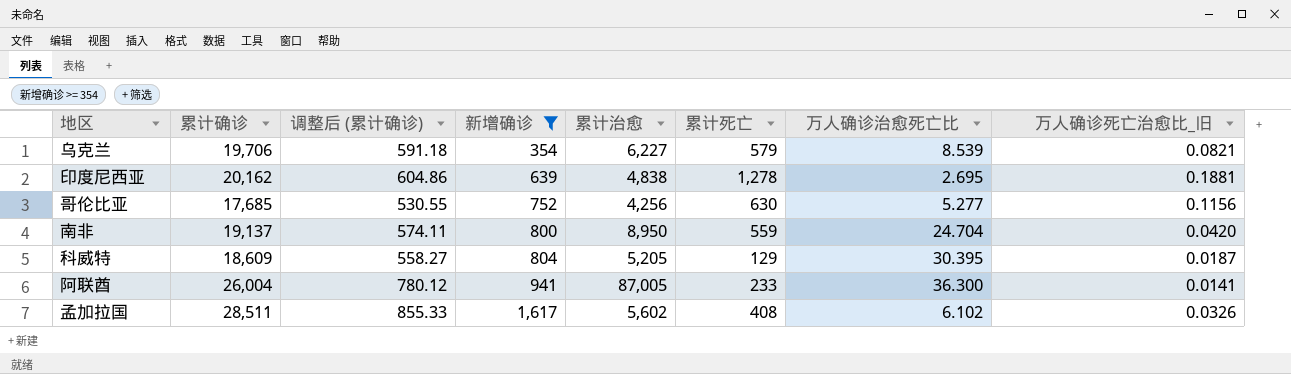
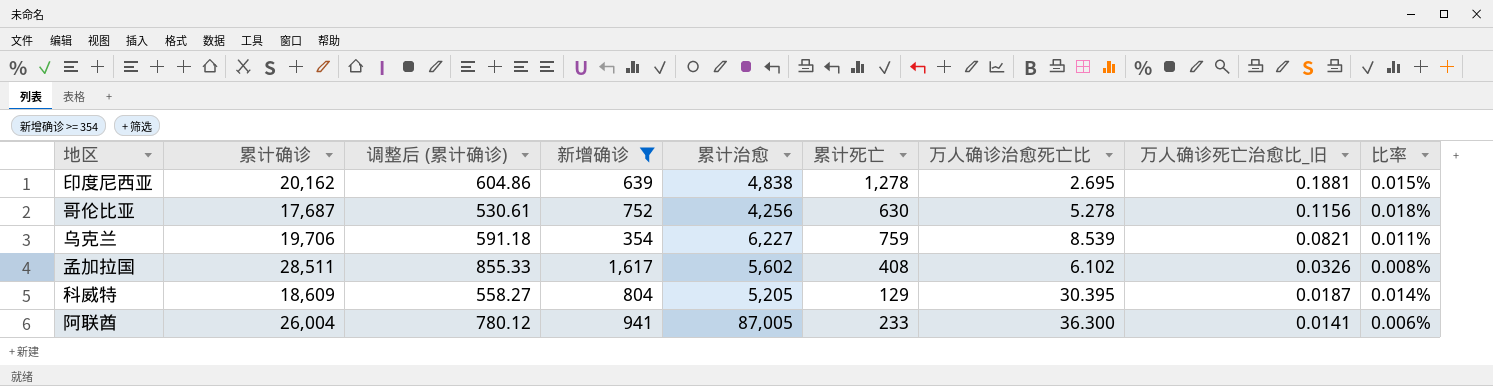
row order: 新增确诊 ascending -> 万人确诊死亡治愈比_旧 descending
column 比率 | formula: none -> [万人确诊死亡治愈比_旧] / [累计死亡]
row 南非: 19,137 | 574.11 | 800 | 8,950 | 559 | 24.704 | 0.0420 -> none
哥伦比亚 | 累计确诊: 17,685 -> 17,687
哥伦比亚 | 调整后 (累计确诊): 530.55 -> 530.61
哥伦比亚 | 万人确诊治愈死亡比: 5.277 -> 5.278
乌克兰 | 累计死亡: 579 -> 759

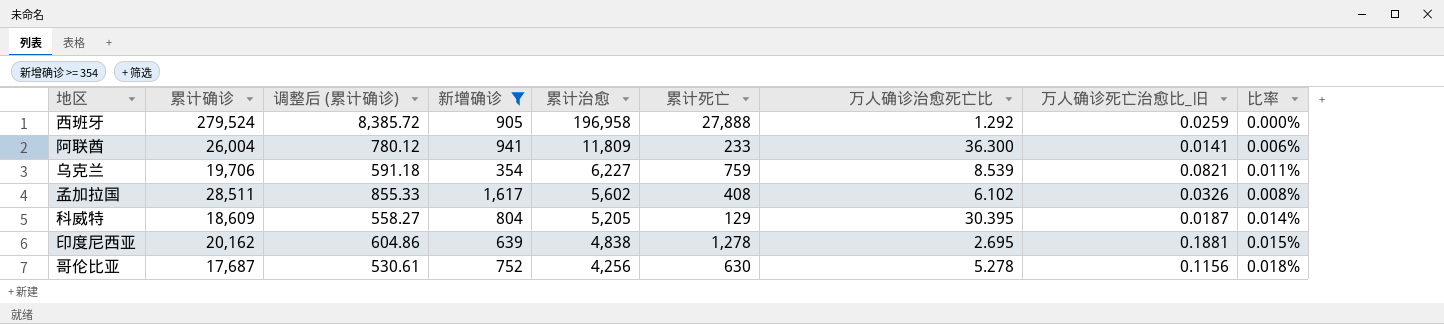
row order: 万人确诊死亡治愈比_旧 descending -> 累计治愈 descending
row 西班牙: none -> 279,524 | 8,385.72 | 905 | 196,958 | 27,888 | 1.292 | 0.0259 | 0.000%
阿联酋 | 累计治愈: 87,005 -> 11,809

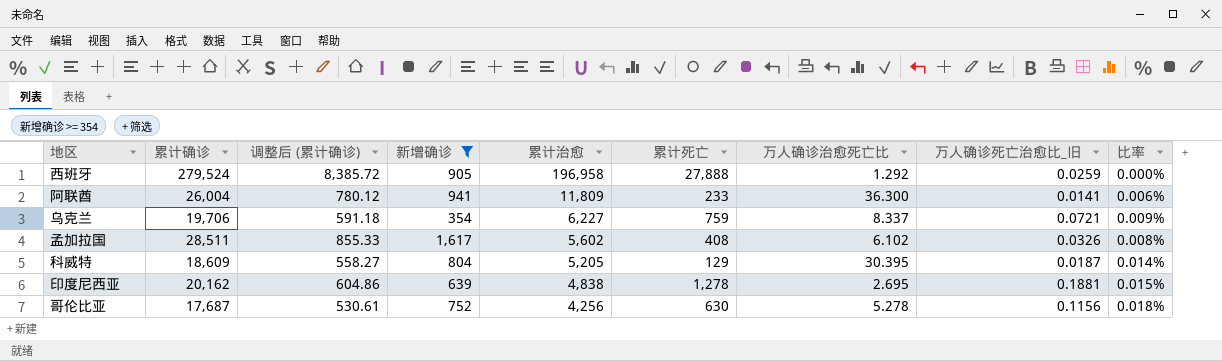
乌克兰 | 万人确诊治愈死亡比: 8.539 -> 8.337
乌克兰 | 万人确诊死亡治愈比_旧: 0.0821 -> 0.0721
乌克兰 | 比率: 0.011% -> 0.009%

